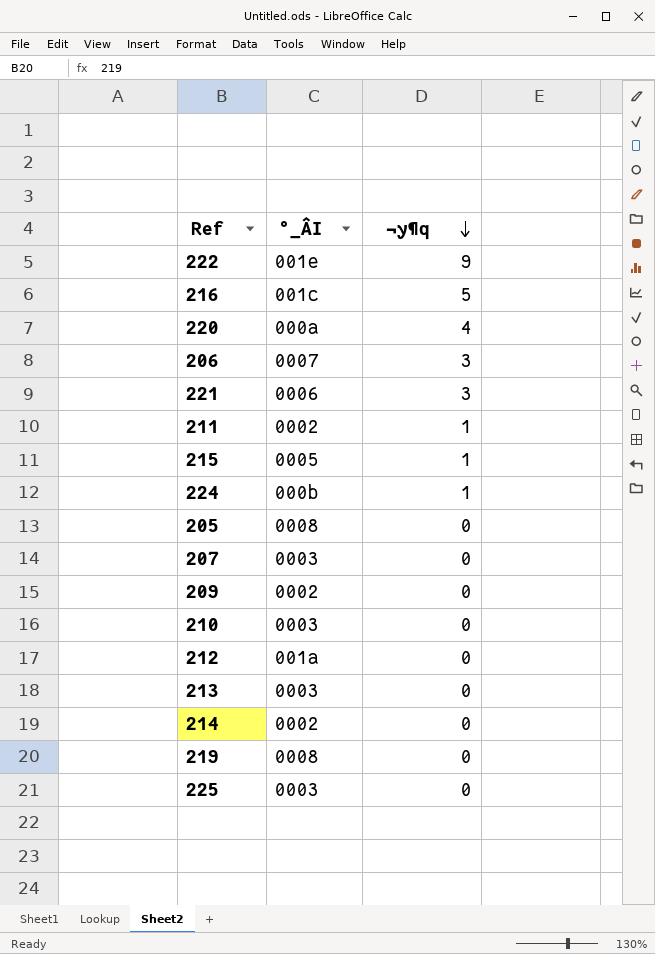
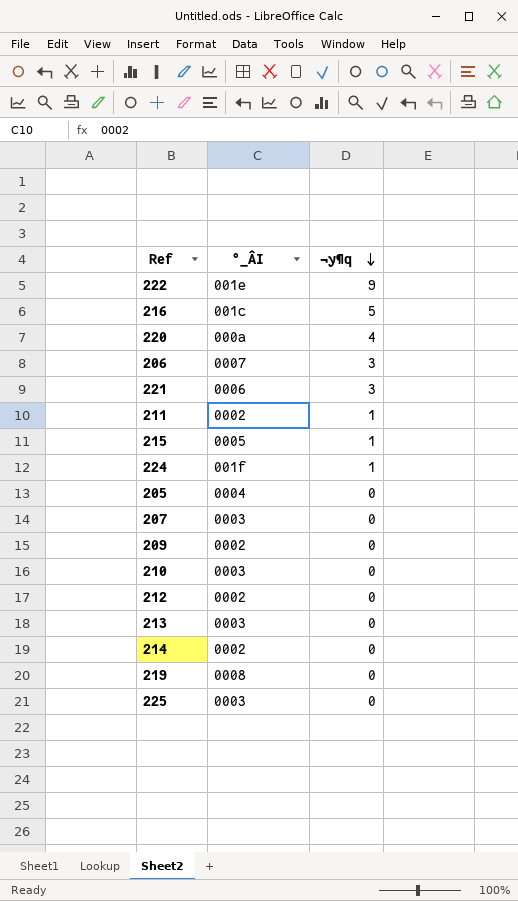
224 | °_ÂI: 000b -> 001f
205 | °_ÂI: 0008 -> 0004
212 | °_ÂI: 001a -> 0002

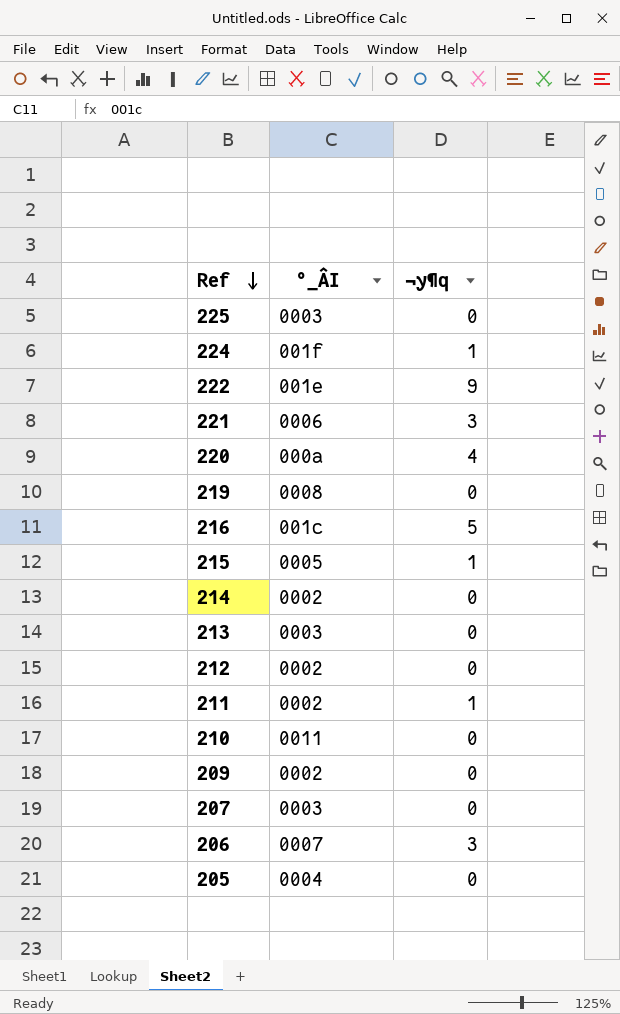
row order: ¬y¶q descending -> Ref descending
210 | °_ÂI: 0003 -> 0011

